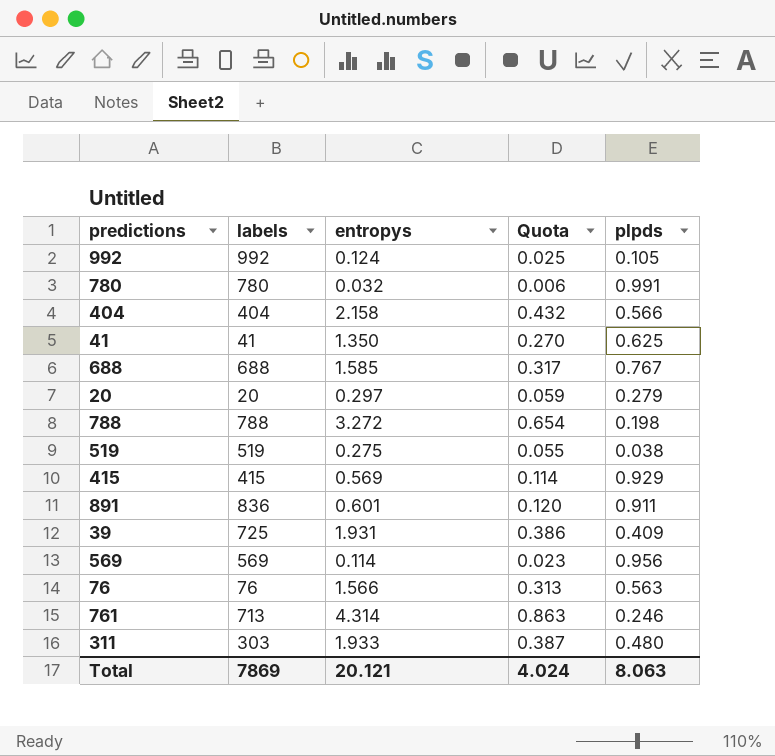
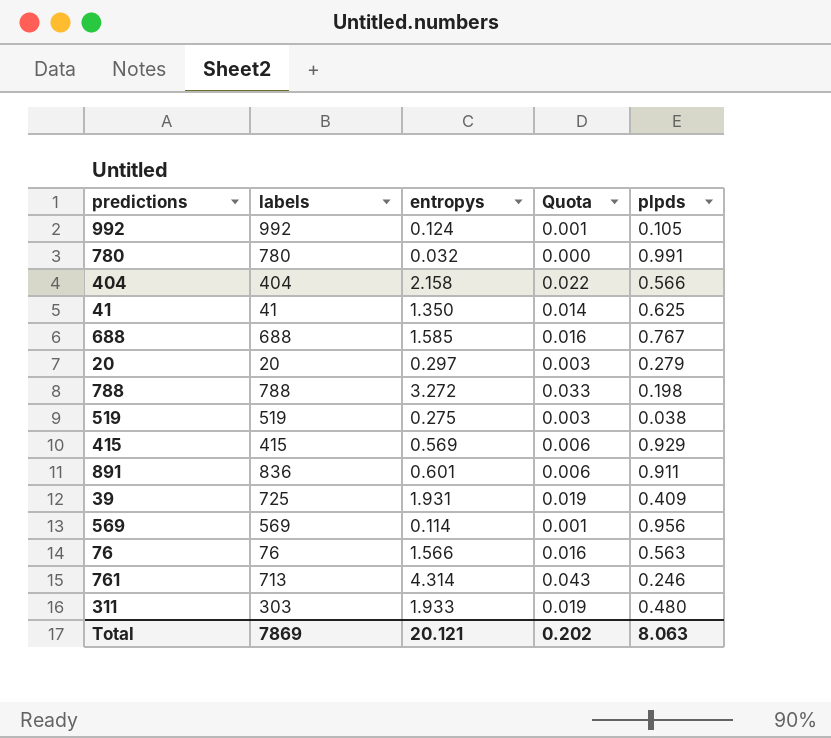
column Quota | formula: [entropys] * 0.2 -> [entropys] * 0.01
Total | Quota: 4.024 -> 0.202

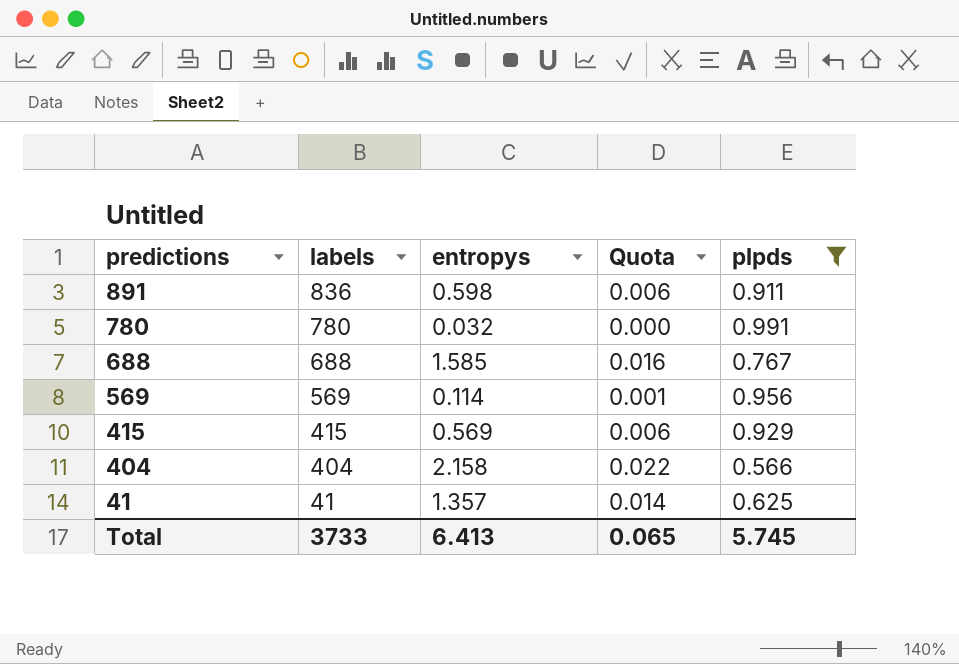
filter: none -> plpds >= 0.566
row order: none -> predictions descending
891 | entropys: 0.601 -> 0.598
41 | entropys: 1.350 -> 1.357
Total | labels: 7869 -> 3733
Total | entropys: 20.121 -> 6.413
Total | Quota: 0.202 -> 0.065
Total | plpds: 8.063 -> 5.745

